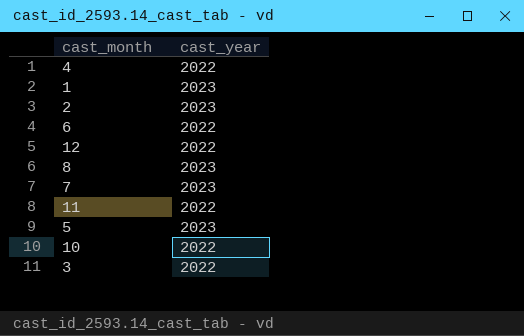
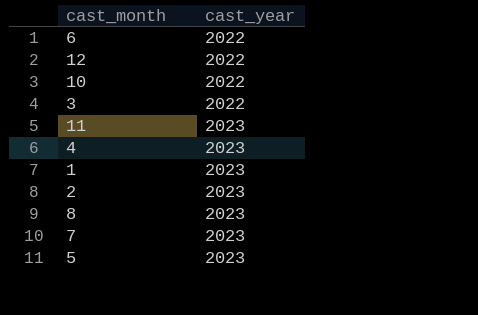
row order: none -> cast_year ascending
11 | cast_year: 2022 -> 2023
4 | cast_year: 2022 -> 2023

